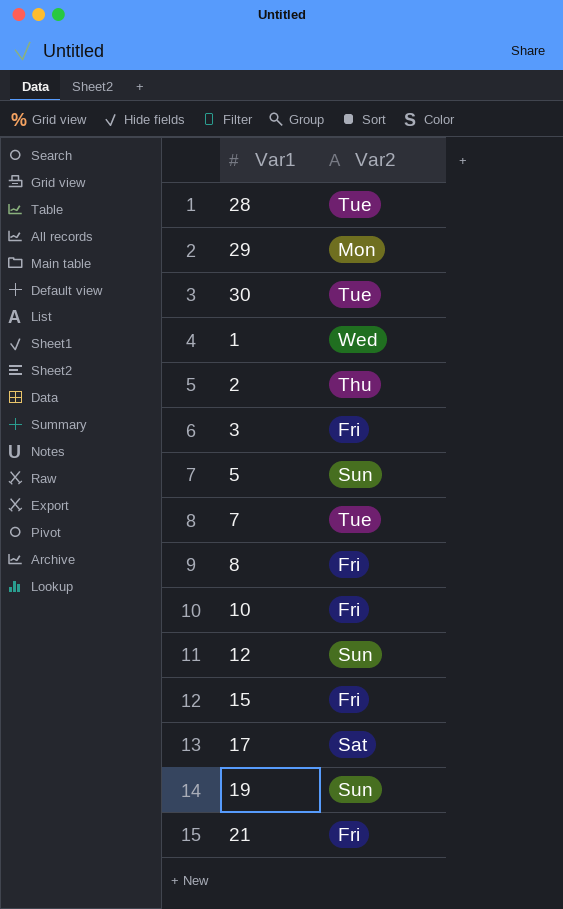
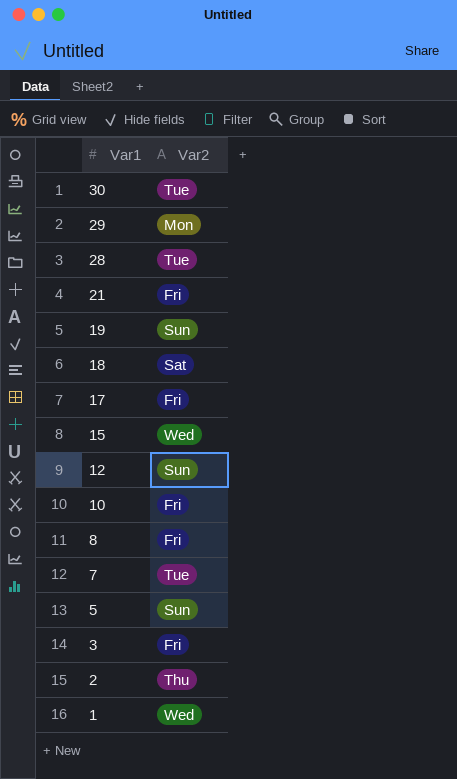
row order: none -> Var1 descending
row 18: none -> Sat
17 | Var2: Sat -> Fri
15 | Var2: Fri -> Wed

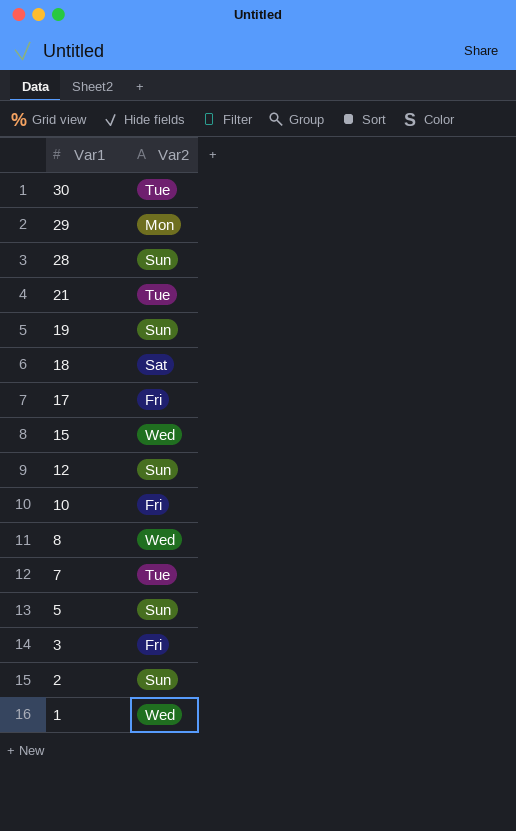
28 | Var2: Tue -> Sun
21 | Var2: Fri -> Tue
8 | Var2: Fri -> Wed
2 | Var2: Thu -> Sun

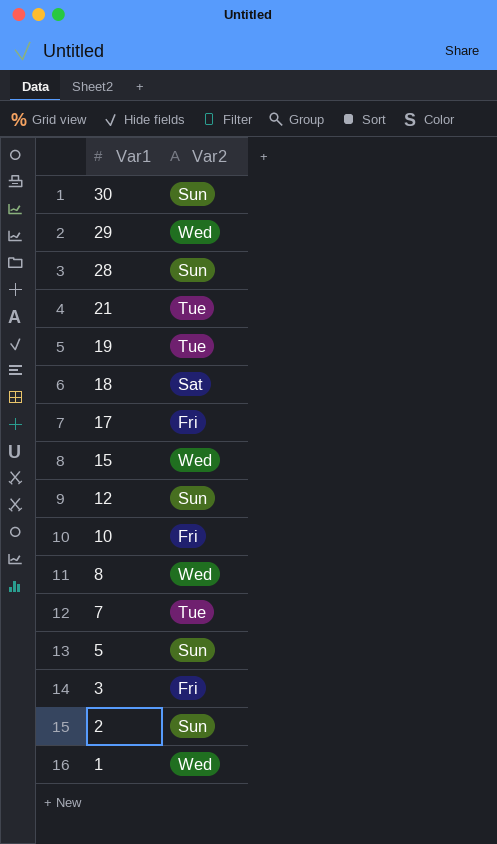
30 | Var2: Tue -> Sun
29 | Var2: Mon -> Wed
19 | Var2: Sun -> Tue

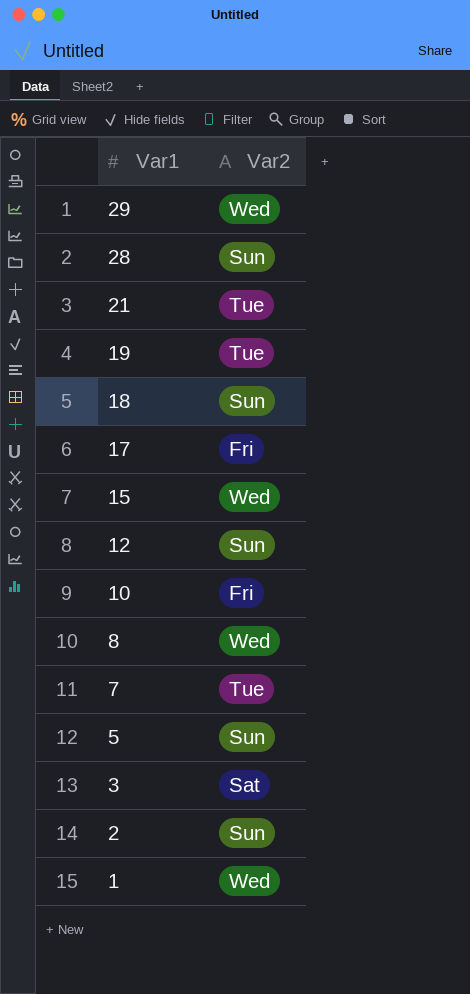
row 30: Sun -> none
18 | Var2: Sat -> Sun
3 | Var2: Fri -> Sat

